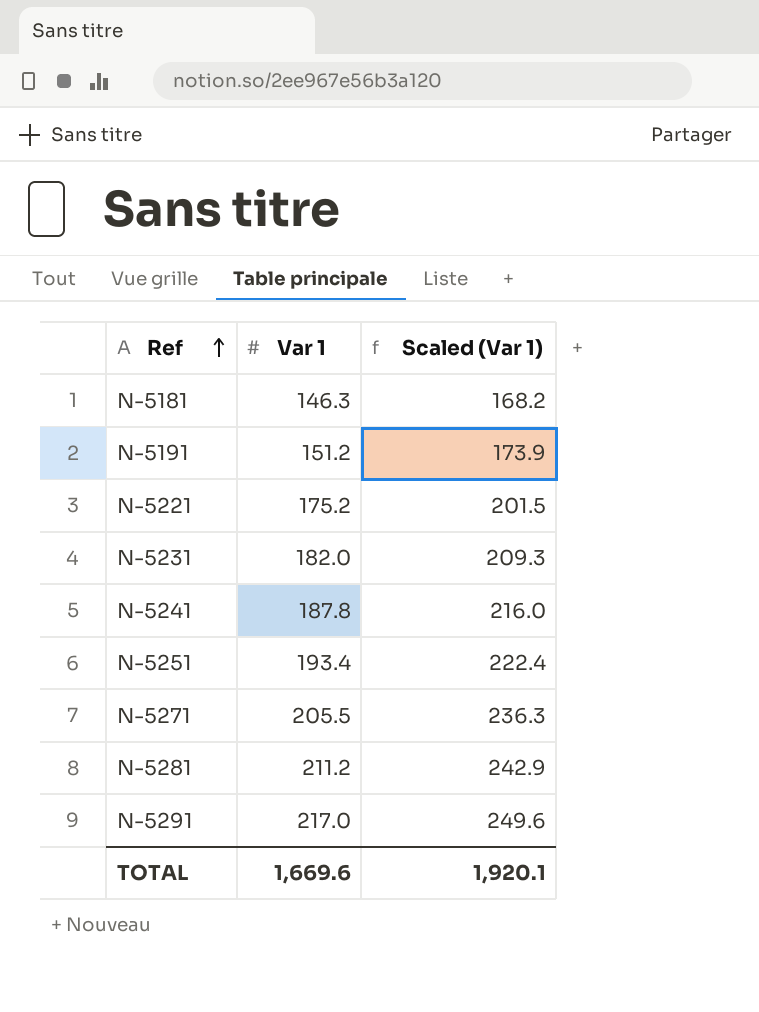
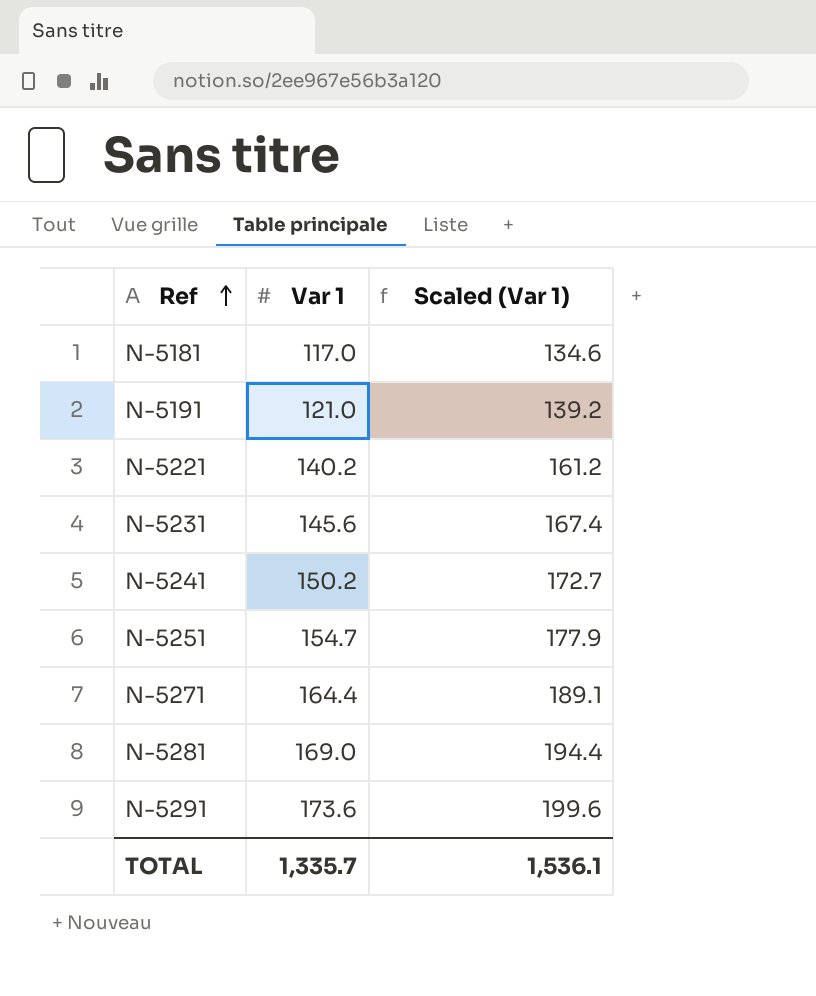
N-5181 | Var 1: 146.3 -> 117.0
N-5181 | Scaled (Var 1): 168.2 -> 134.6
N-5191 | Var 1: 151.2 -> 121.0
N-5191 | Scaled (Var 1): 173.9 -> 139.2
N-5221 | Var 1: 175.2 -> 140.2
N-5221 | Scaled (Var 1): 201.5 -> 161.2
N-5231 | Var 1: 182.0 -> 145.6
N-5231 | Scaled (Var 1): 209.3 -> 167.4
N-5241 | Var 1: 187.8 -> 150.2
N-5241 | Scaled (Var 1): 216.0 -> 172.7
N-5251 | Var 1: 193.4 -> 154.7
N-5251 | Scaled (Var 1): 222.4 -> 177.9
N-5271 | Var 1: 205.5 -> 164.4
N-5271 | Scaled (Var 1): 236.3 -> 189.1
N-5281 | Var 1: 211.2 -> 169.0
N-5281 | Scaled (Var 1): 242.9 -> 194.4
N-5291 | Var 1: 217.0 -> 173.6
N-5291 | Scaled (Var 1): 249.6 -> 199.6
TOTAL | Var 1: 1,669.6 -> 1,335.7
TOTAL | Scaled (Var 1): 1,920.1 -> 1,536.1

